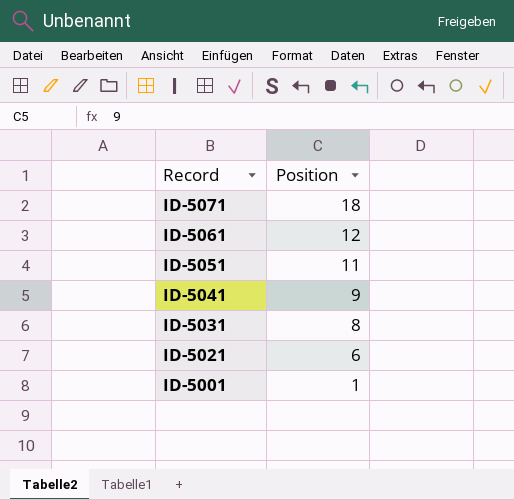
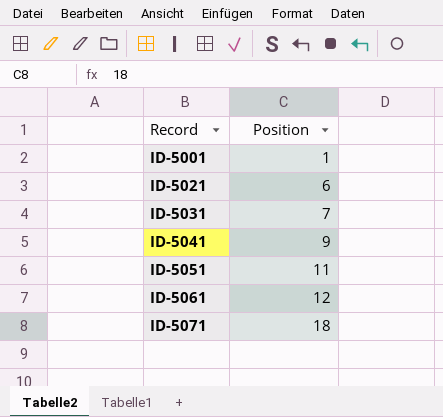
row order: Record descending -> Record ascending
ID-5031 | Position: 8 -> 7

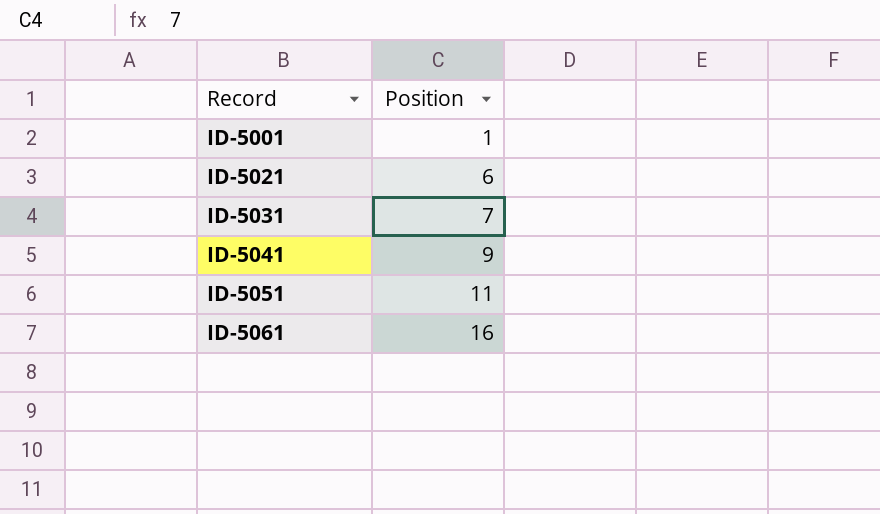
row ID-5071: 18 -> none
ID-5061 | Position: 12 -> 16

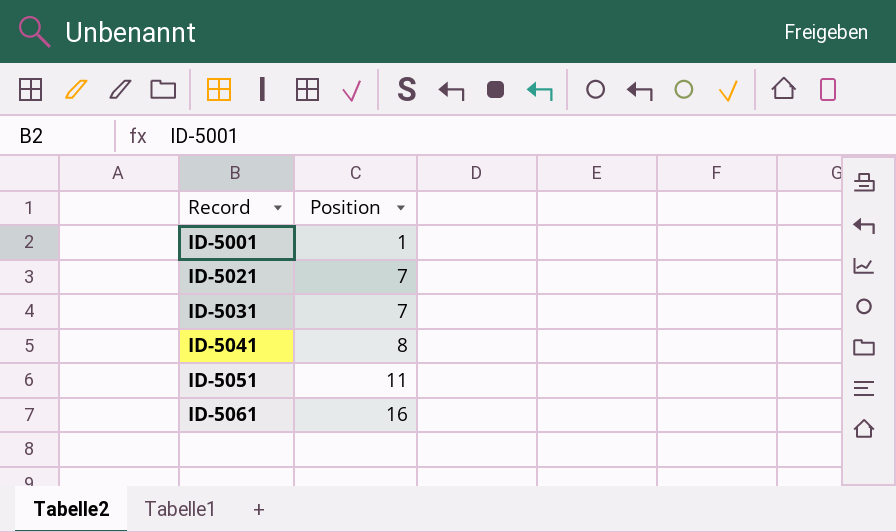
ID-5021 | Position: 6 -> 7
ID-5041 | Position: 9 -> 8

